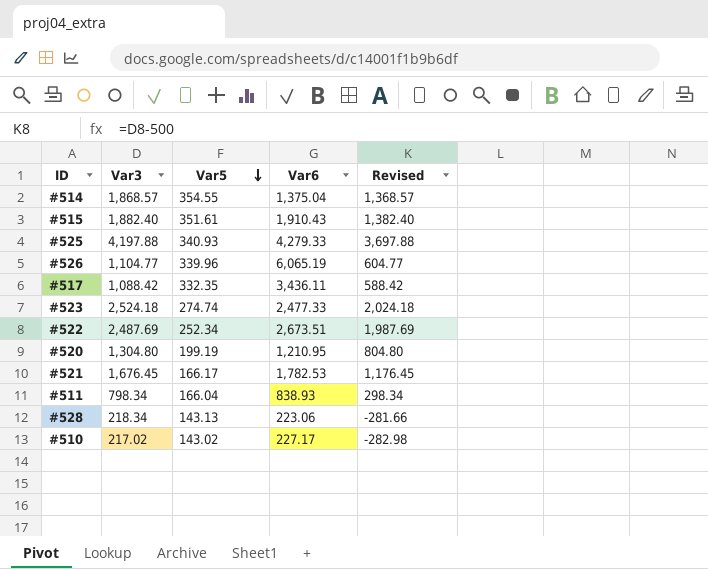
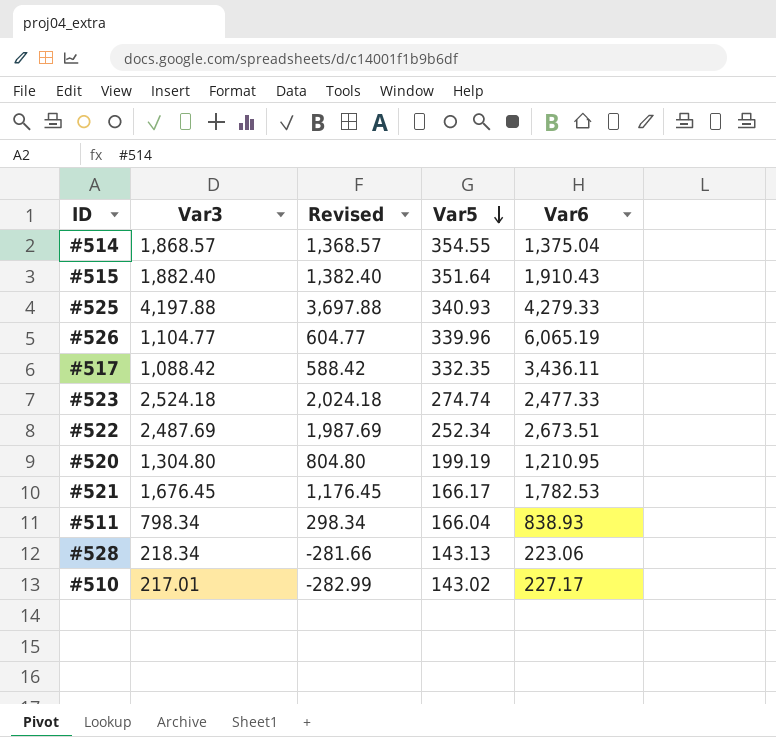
column Revised | position: 5 -> 3
#515 | Var5: 351.61 -> 351.64
#510 | Var3: 217.02 -> 217.01
#510 | Revised: -282.98 -> -282.99

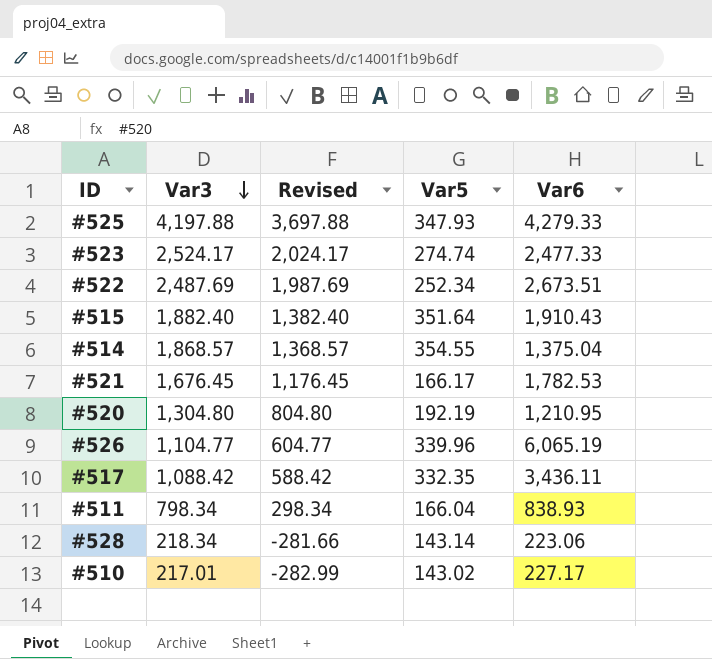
row order: Var5 descending -> Var3 descending
#525 | Var5: 340.93 -> 347.93
#523 | Var3: 2,524.18 -> 2,524.17
#523 | Revised: 2,024.18 -> 2,024.17
#520 | Var5: 199.19 -> 192.19
#528 | Var5: 143.13 -> 143.14

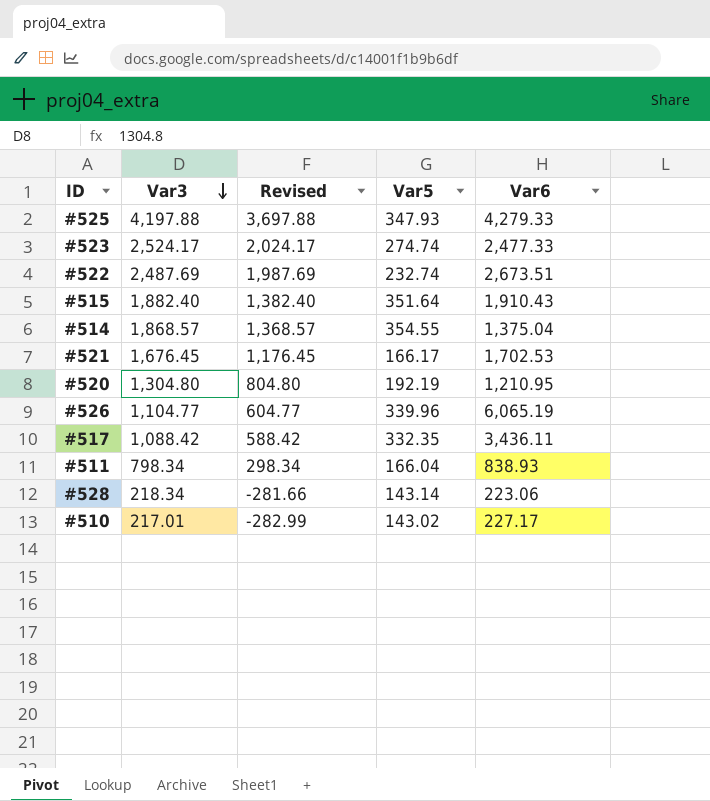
#522 | Var5: 252.34 -> 232.74
#521 | Var6: 1,782.53 -> 1,702.53

